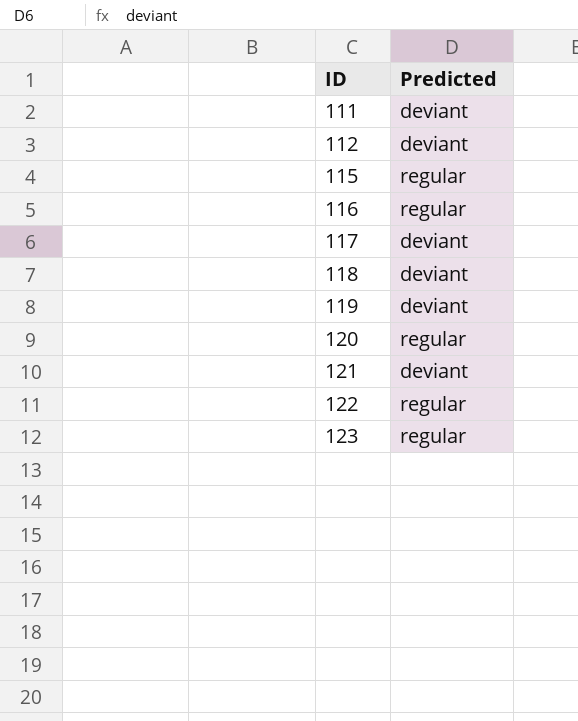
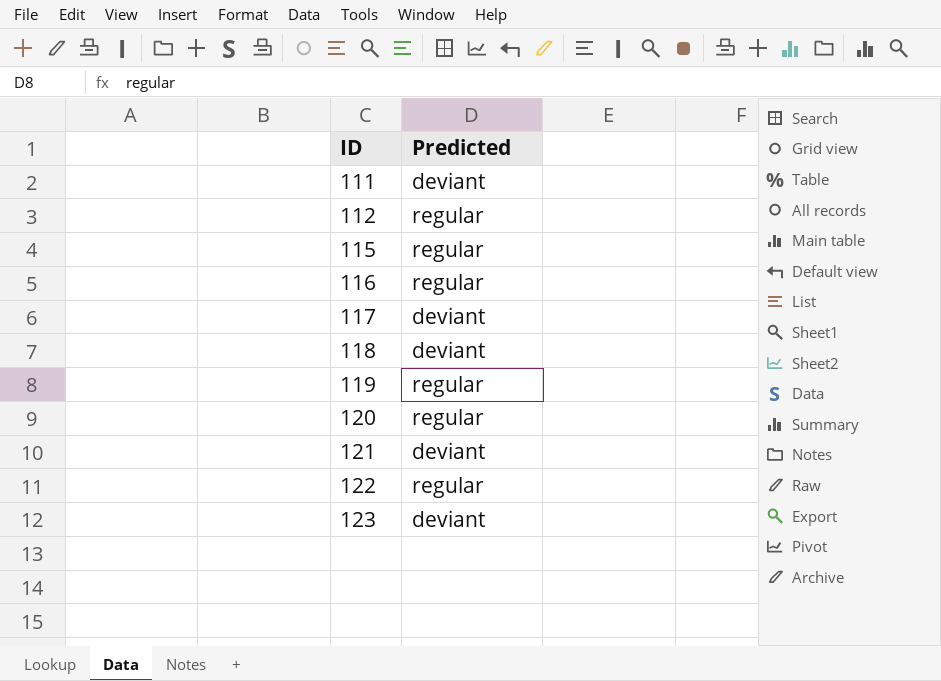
112 | Predicted: deviant -> regular
119 | Predicted: deviant -> regular
123 | Predicted: regular -> deviant

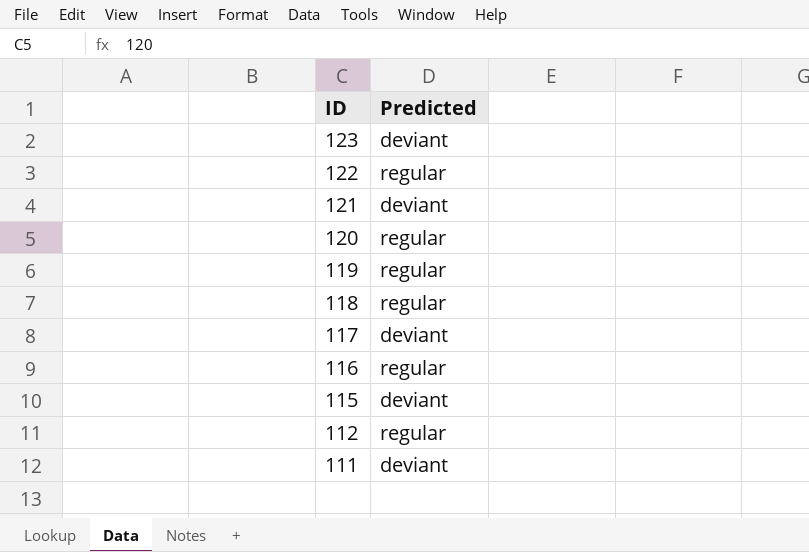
row order: ID ascending -> ID descending
118 | Predicted: deviant -> regular
115 | Predicted: regular -> deviant

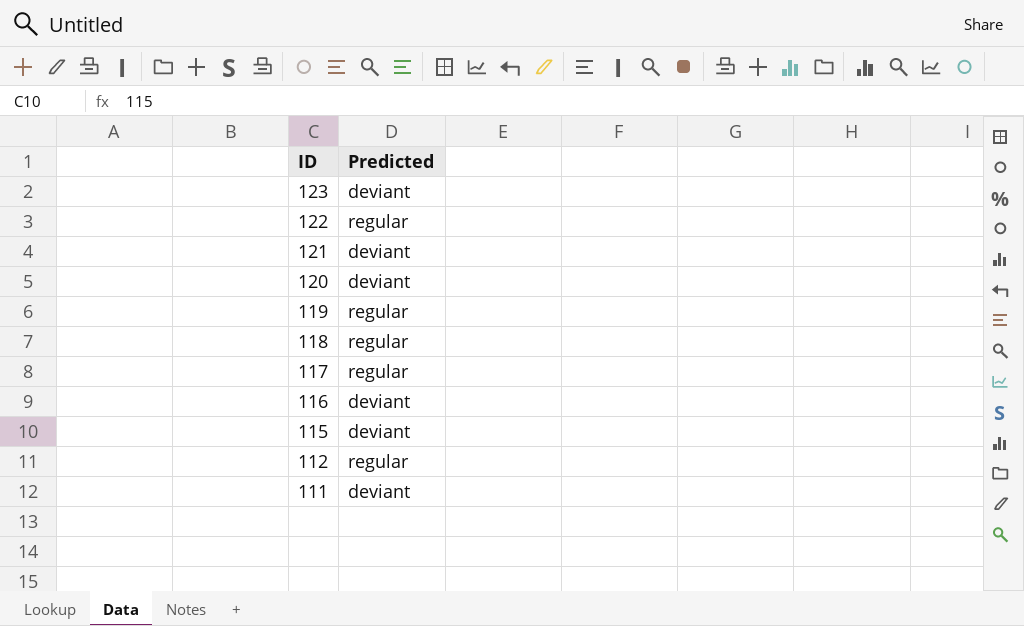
120 | Predicted: regular -> deviant
117 | Predicted: deviant -> regular
116 | Predicted: regular -> deviant

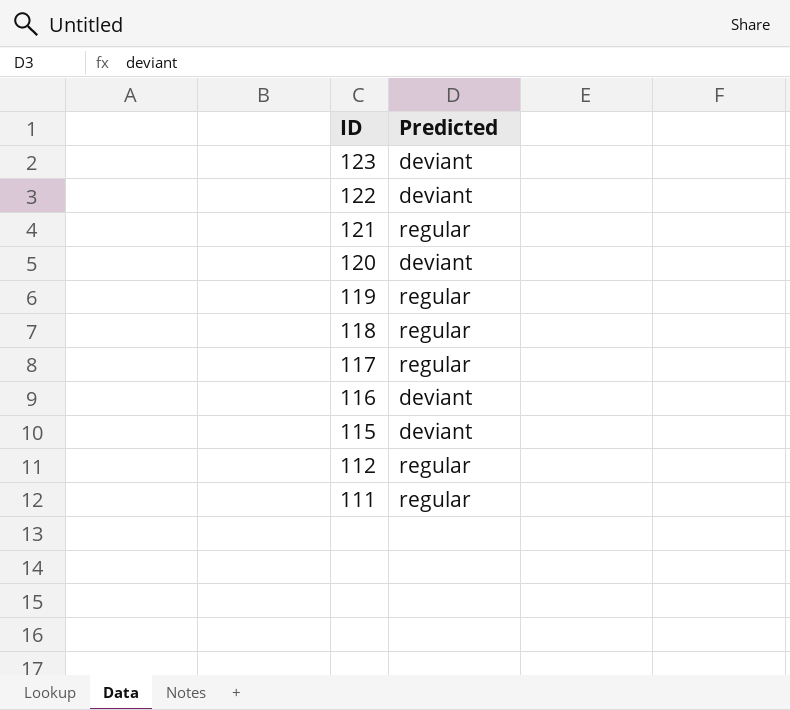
122 | Predicted: regular -> deviant
121 | Predicted: deviant -> regular
111 | Predicted: deviant -> regular

